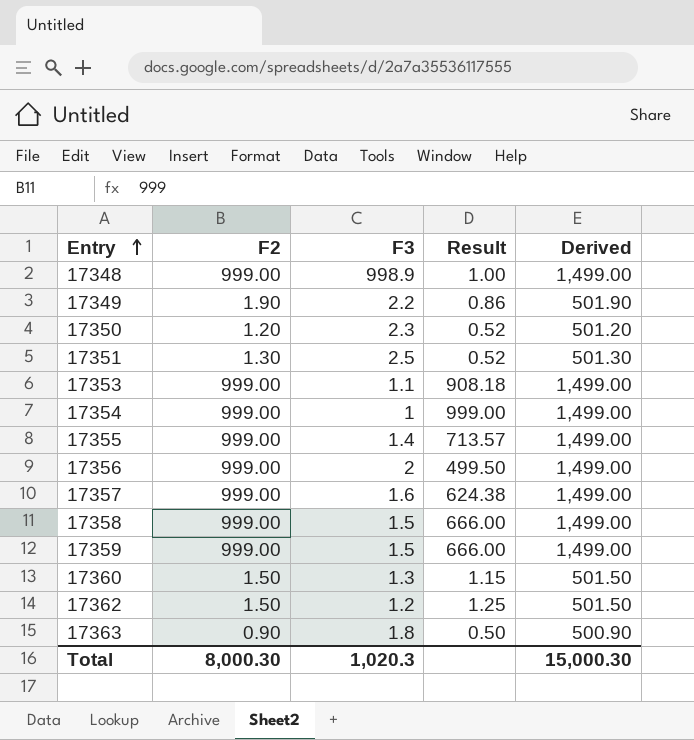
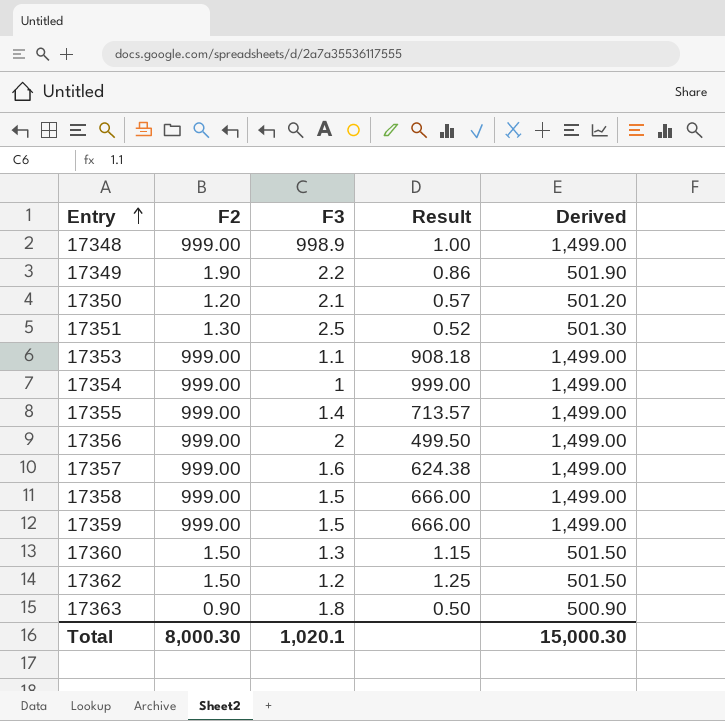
17350 | F3: 2.3 -> 2.1
17350 | Result: 0.52 -> 0.57
Total | F3: 1,020.3 -> 1,020.1

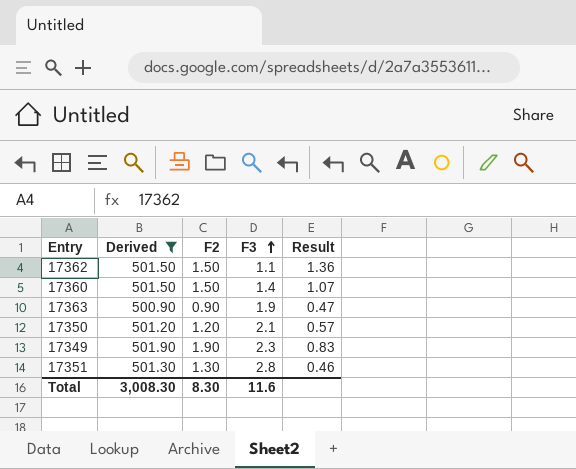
filter: none -> Derived != 1,499.00
row order: Entry ascending -> F3 ascending
column Derived | position: 5 -> 2
17362 | F3: 1.2 -> 1.1
17362 | Result: 1.25 -> 1.36
17360 | F3: 1.3 -> 1.4
17360 | Result: 1.15 -> 1.07
17363 | F3: 1.8 -> 1.9
17363 | Result: 0.50 -> 0.47
17349 | F3: 2.2 -> 2.3
17349 | Result: 0.86 -> 0.83
17351 | F3: 2.5 -> 2.8
17351 | Result: 0.52 -> 0.46
Total | Derived: 15,000.30 -> 3,008.30
Total | F2: 8,000.30 -> 8.30
Total | F3: 1,020.1 -> 11.6

